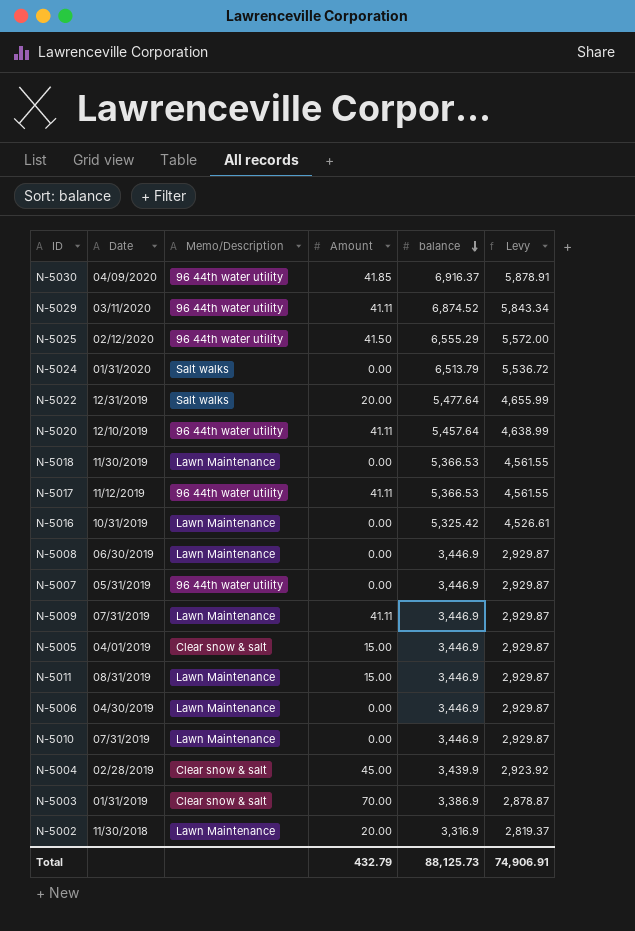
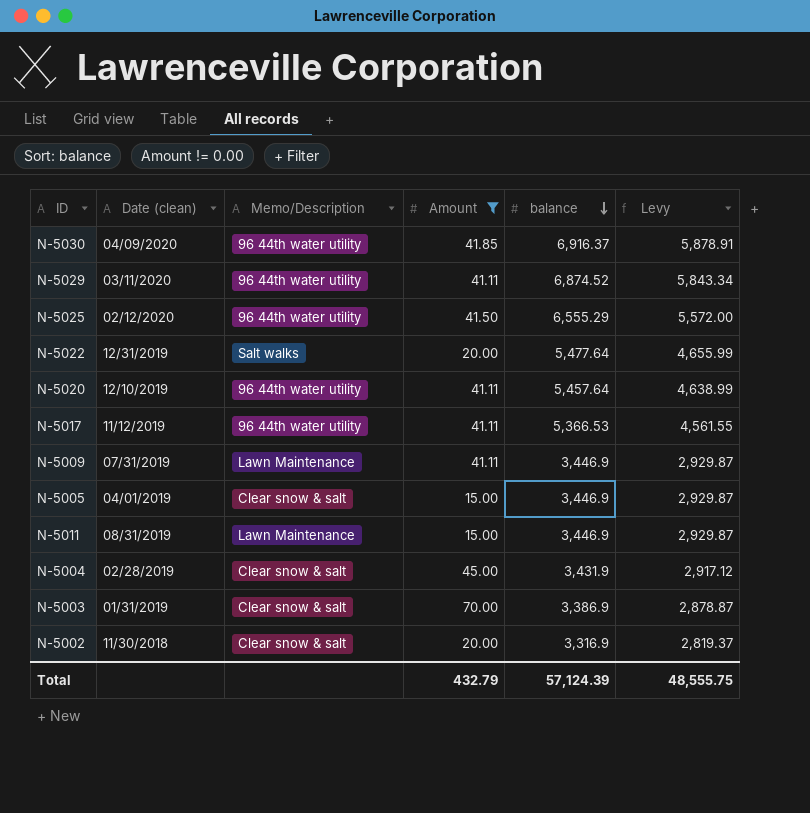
filter: none -> Amount != 0.00
column name: Date -> Date (clean)
N-5004 | balance: 3,439.9 -> 3,431.9
N-5004 | Levy: 2,923.92 -> 2,917.12
N-5002 | Memo/Description: Lawn Maintenance -> Clear snow & salt
Total | balance: 88,125.73 -> 57,124.39
Total | Levy: 74,906.91 -> 48,555.75

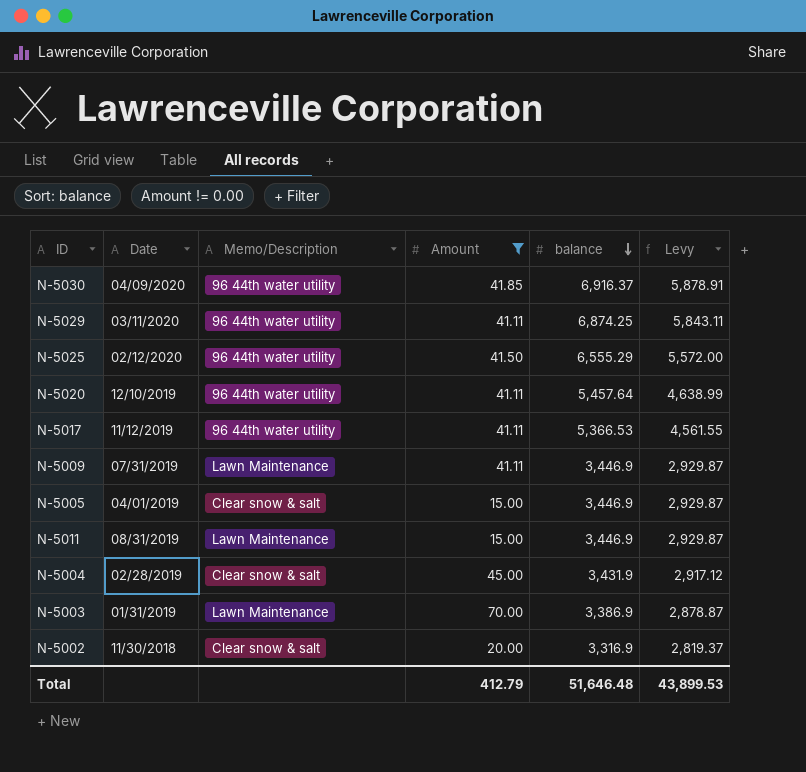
column name: Date (clean) -> Date
row N-5022: 12/31/2019 | Salt walks | 20.00 | 5,477.64 | 4,655.99 -> none
N-5029 | balance: 6,874.52 -> 6,874.25
N-5029 | Levy: 5,843.34 -> 5,843.11
N-5003 | Memo/Description: Clear snow & salt -> Lawn Maintenance
Total | Amount: 432.79 -> 412.79
Total | balance: 57,124.39 -> 51,646.48
Total | Levy: 48,555.75 -> 43,899.53

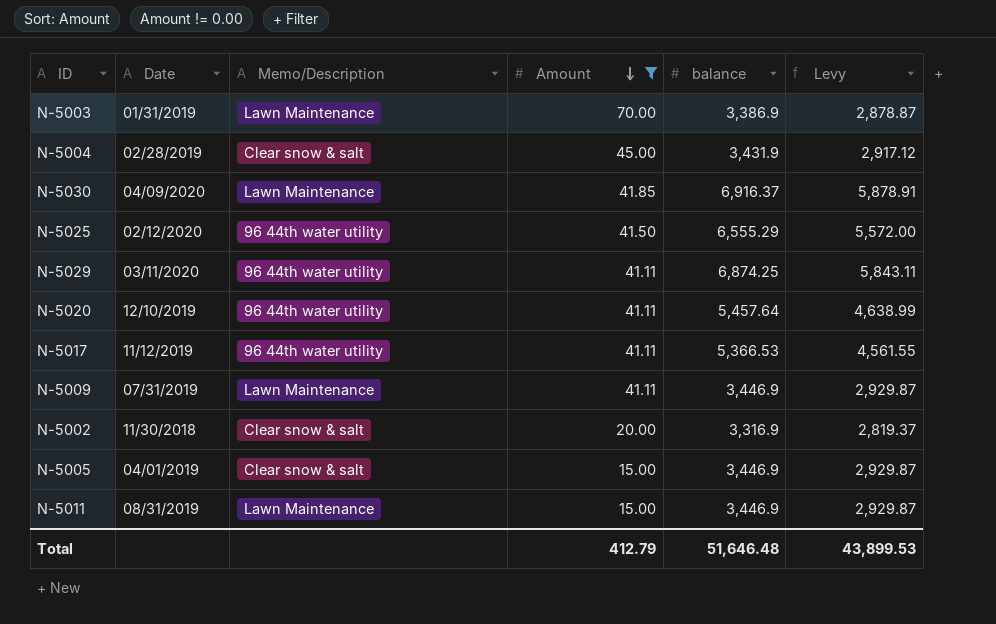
row order: balance descending -> Amount descending
N-5030 | Memo/Description: 96 44th water utility -> Lawn Maintenance

